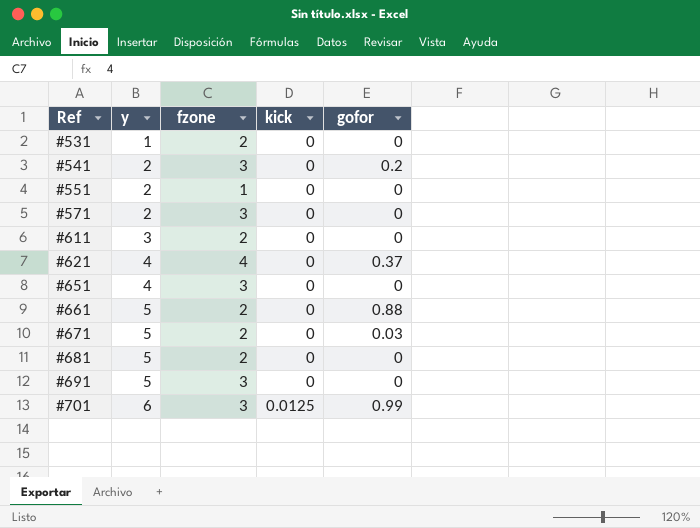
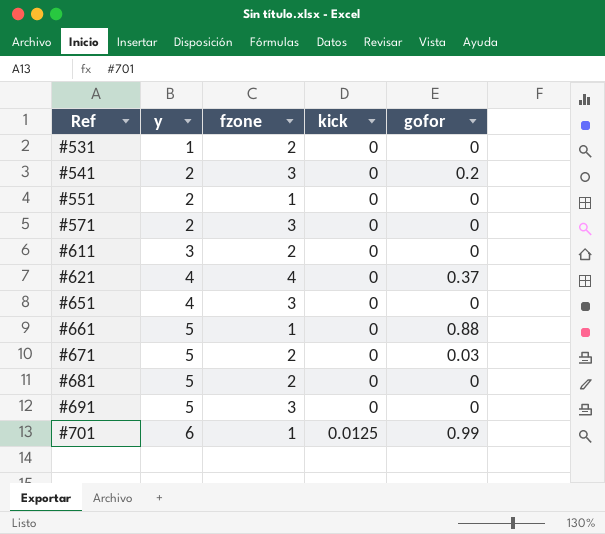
#661 | fzone: 2 -> 1
#701 | fzone: 3 -> 1

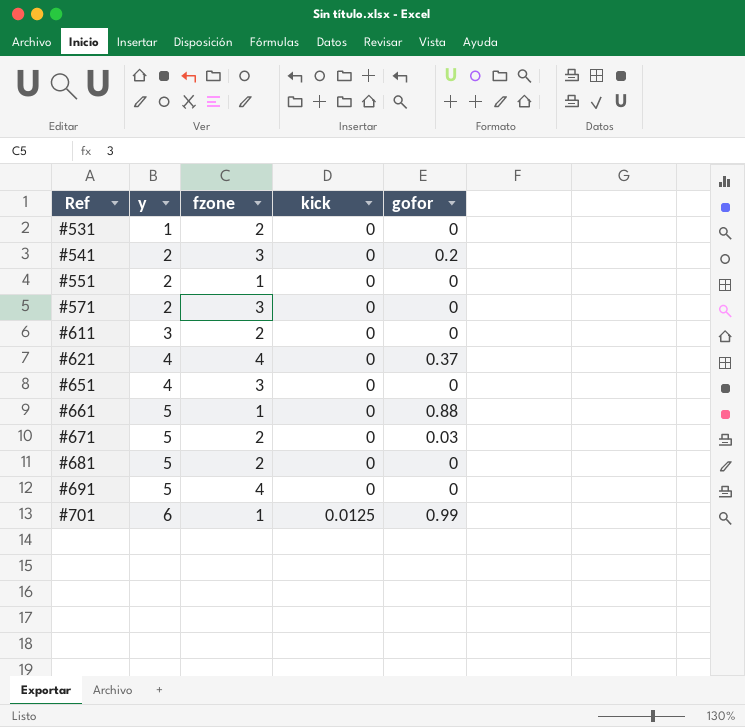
#691 | fzone: 3 -> 4

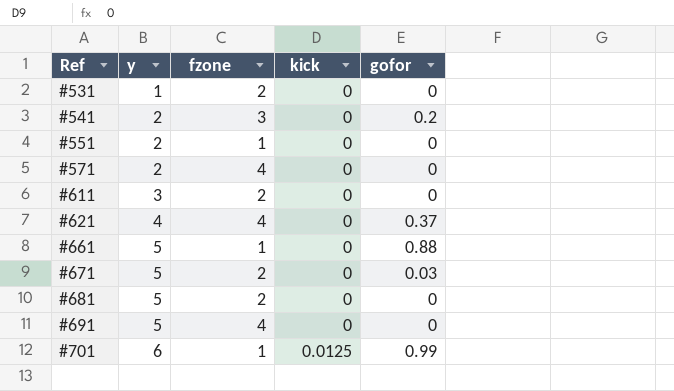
row #651: 4 | 3 | 0 | 0 -> none
#571 | fzone: 3 -> 4

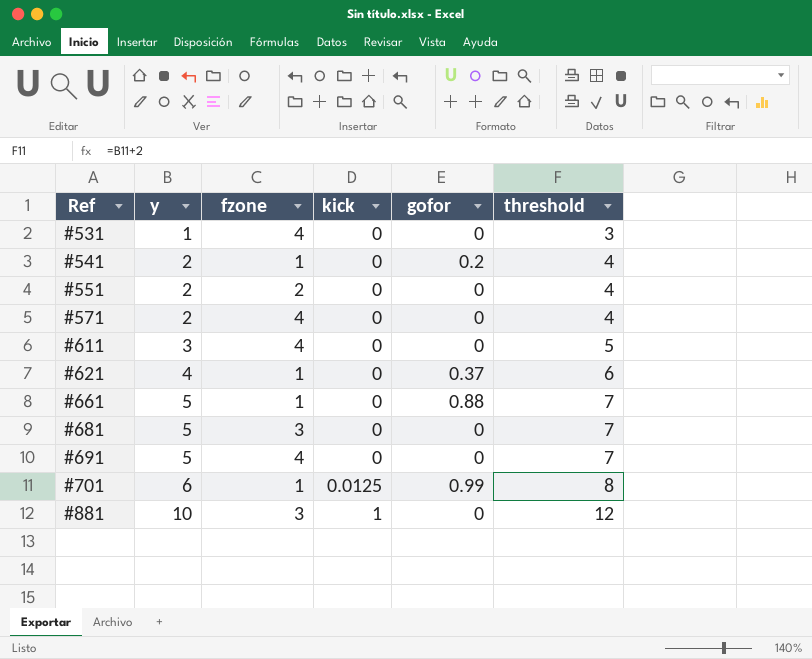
column threshold | formula: none -> [y] + 2
row #671: 5 | 2 | 0 | 0.03 -> none
#531 | fzone: 2 -> 4
#541 | fzone: 3 -> 1
#551 | fzone: 1 -> 2
#611 | fzone: 2 -> 4
#621 | fzone: 4 -> 1
#681 | fzone: 2 -> 3
row #881: none -> 10 | 3 | 1 | 0 | 12

